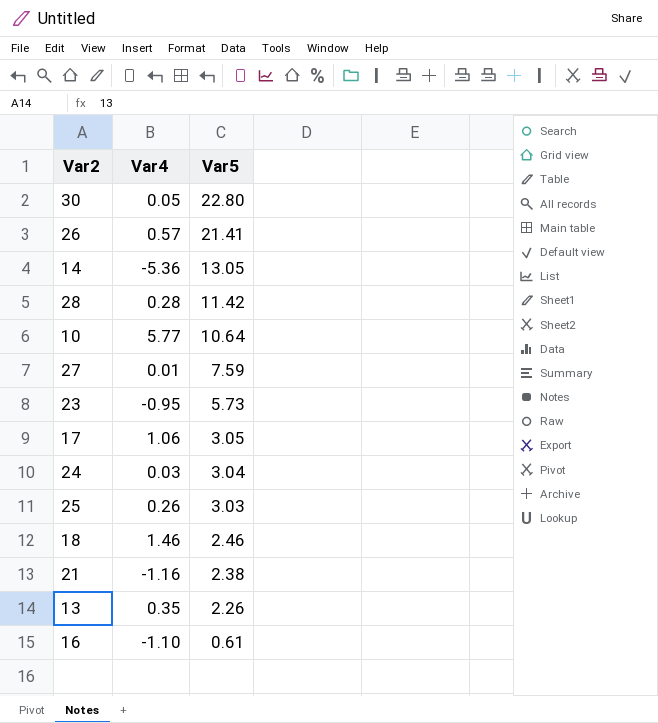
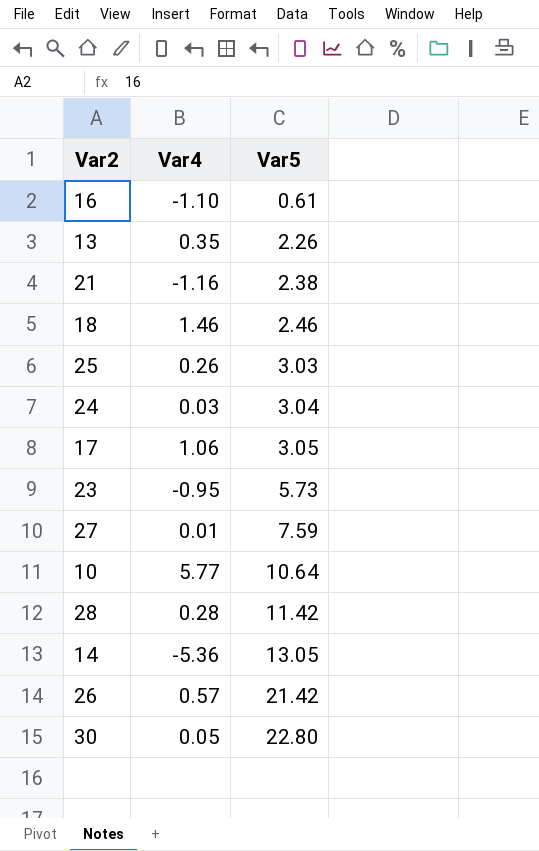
row order: Var5 descending -> Var5 ascending
26 | Var5: 21.41 -> 21.42

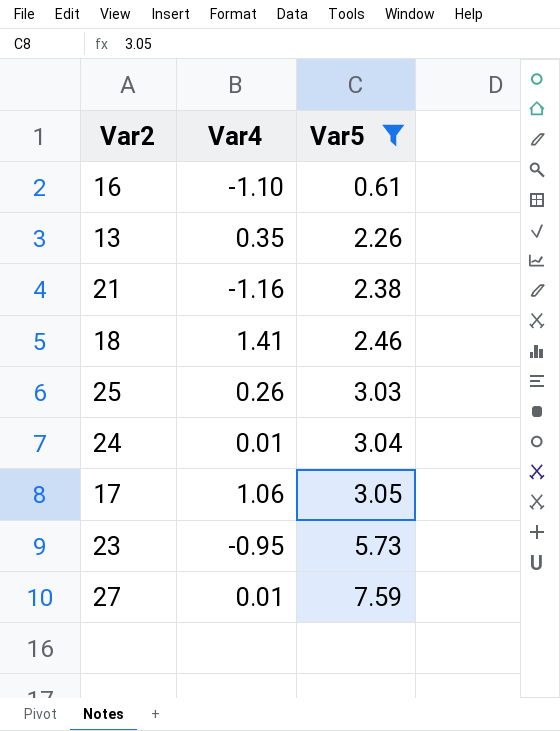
filter: none -> Var5 <= 7.59
18 | Var4: 1.46 -> 1.41
24 | Var4: 0.03 -> 0.01

